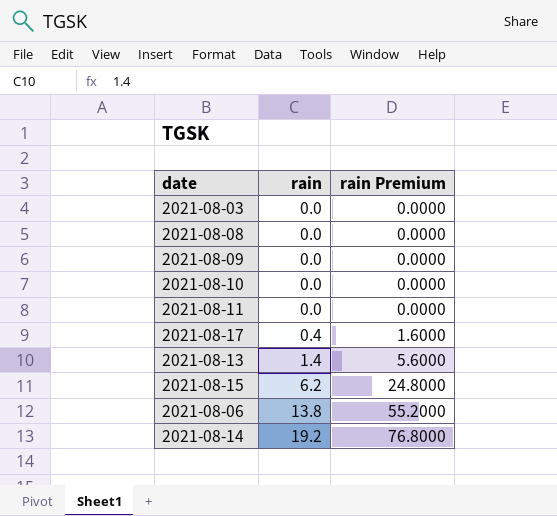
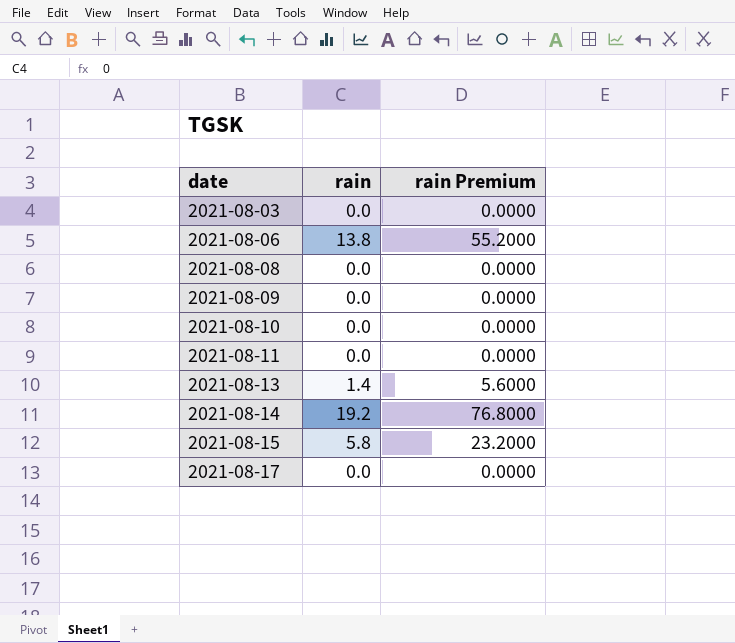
row order: rain ascending -> date ascending
2021-08-15 | rain: 6.2 -> 5.8
2021-08-15 | rain Premium: 24.8000 -> 23.2000
2021-08-17 | rain: 0.4 -> 0.0
2021-08-17 | rain Premium: 1.6000 -> 0.0000

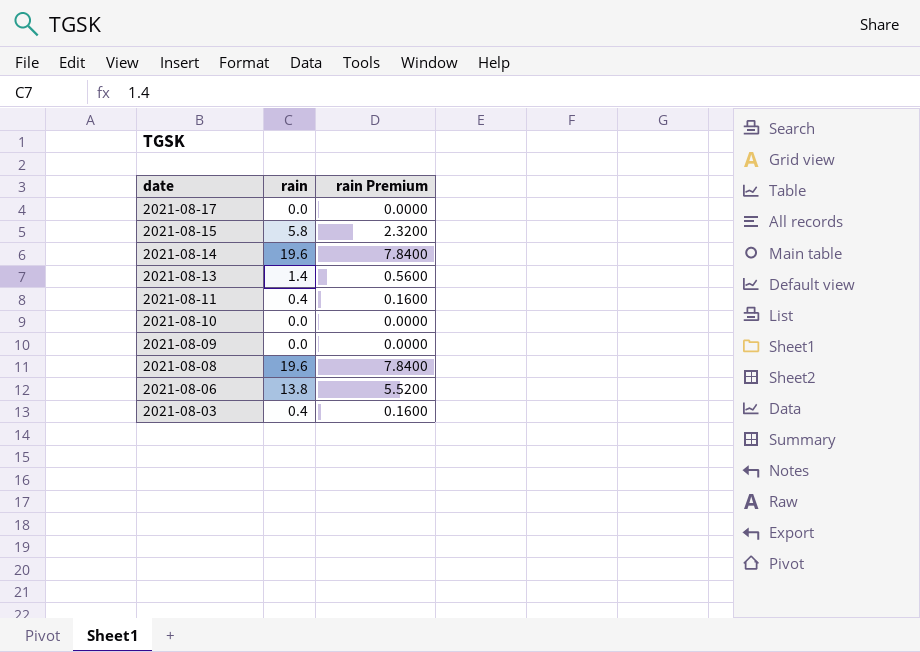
row order: date ascending -> date descending
column rain Premium | formula: [rain] * 4 -> [rain] * 0.4
2021-08-14 | rain: 19.2 -> 19.6
2021-08-11 | rain: 0.0 -> 0.4
2021-08-08 | rain: 0.0 -> 19.6
2021-08-03 | rain: 0.0 -> 0.4

